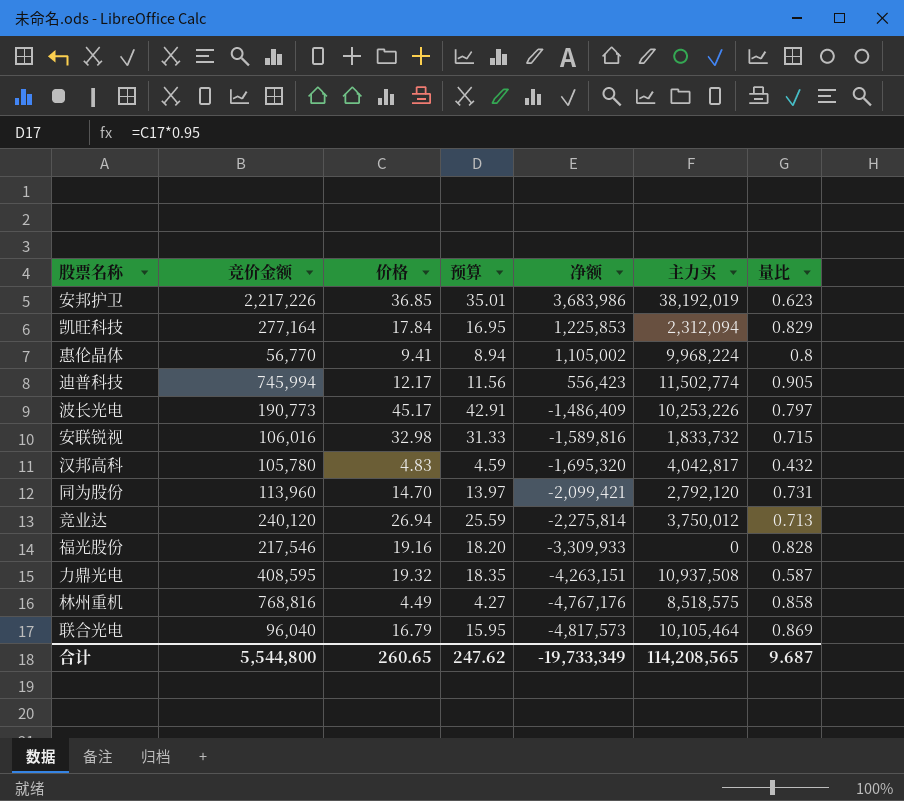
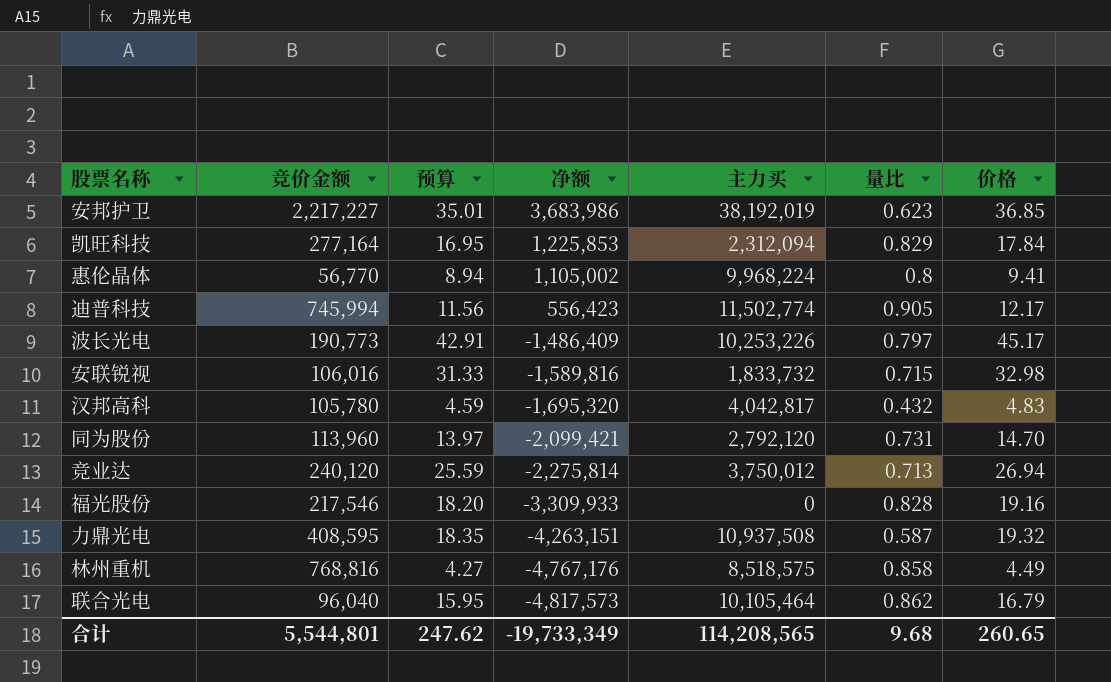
column 价格 | position: 3 -> 7
安邦护卫 | 竞价金额: 2,217,226 -> 2,217,227
联合光电 | 量比: 0.869 -> 0.862
合计 | 竞价金额: 5,544,800 -> 5,544,801
合计 | 量比: 9.687 -> 9.68

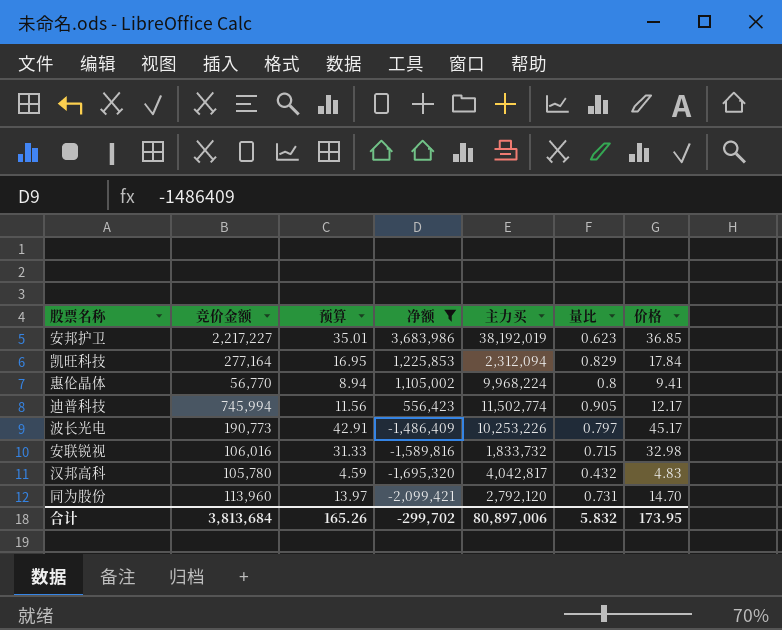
filter: none -> 净额 >= -2,099,421
合计 | 竞价金额: 5,544,801 -> 3,813,684
合计 | 预算: 247.62 -> 165.26
合计 | 净额: -19,733,349 -> -299,702
合计 | 主力买: 114,208,565 -> 80,897,006
合计 | 量比: 9.68 -> 5.832
合计 | 价格: 260.65 -> 173.95

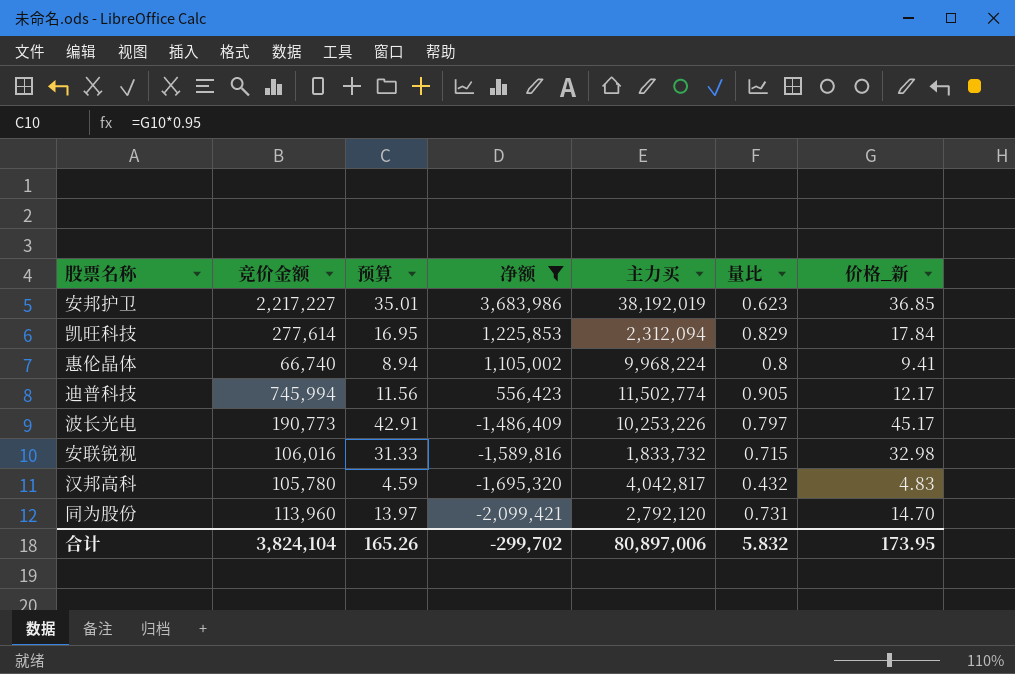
column name: 价格 -> 价格_新
凯旺科技 | 竞价金额: 277,164 -> 277,614
惠伦晶体 | 竞价金额: 56,770 -> 66,740
合计 | 竞价金额: 3,813,684 -> 3,824,104

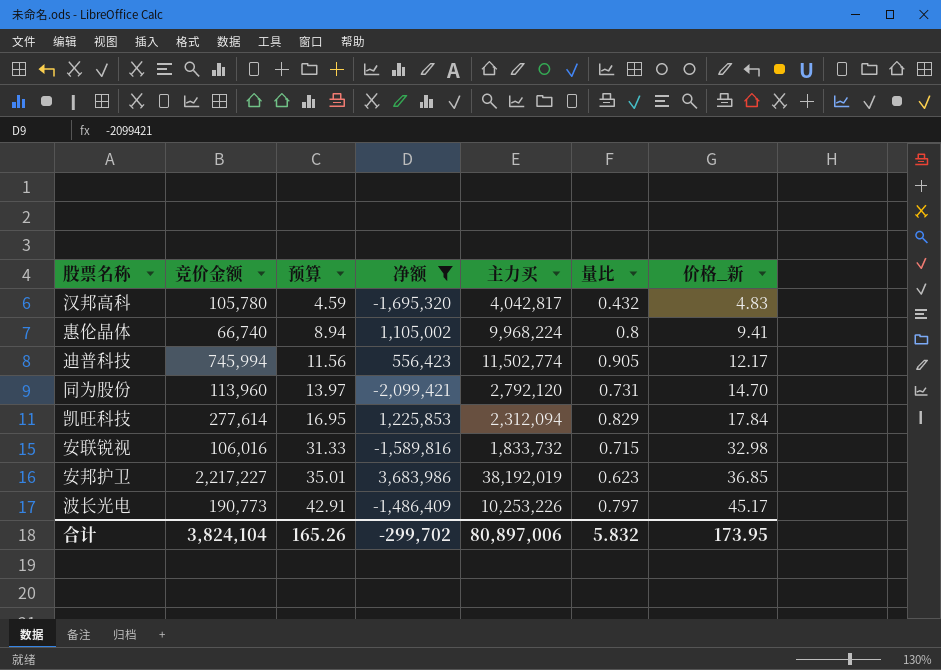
row order: 净额 descending -> 预算 ascending

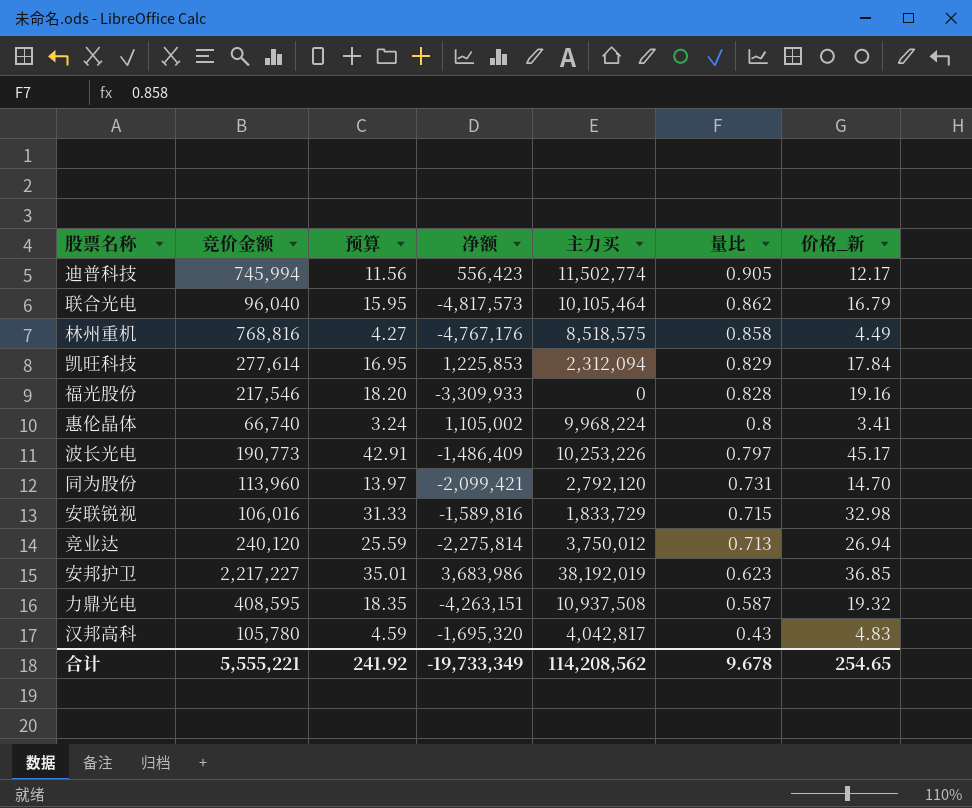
filter: 净额 >= -2,099,421 -> none
row order: 预算 ascending -> 量比 descending
惠伦晶体 | 预算: 8.94 -> 3.24
惠伦晶体 | 价格_新: 9.41 -> 3.41
安联锐视 | 主力买: 1,833,732 -> 1,833,729
汉邦高科 | 量比: 0.432 -> 0.43
合计 | 竞价金额: 3,824,104 -> 5,555,221
合计 | 预算: 165.26 -> 241.92
合计 | 净额: -299,702 -> -19,733,349
合计 | 主力买: 80,897,006 -> 114,208,562
合计 | 量比: 5.832 -> 9.678
合计 | 价格_新: 173.95 -> 254.65

